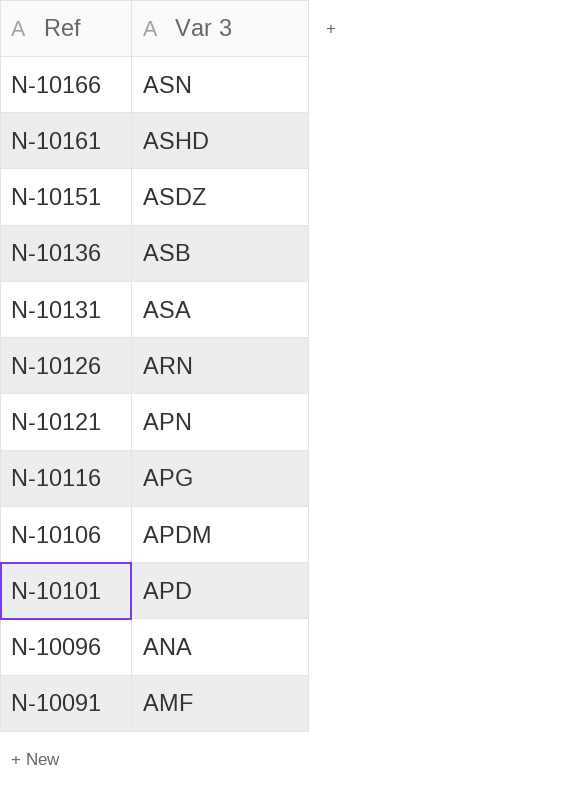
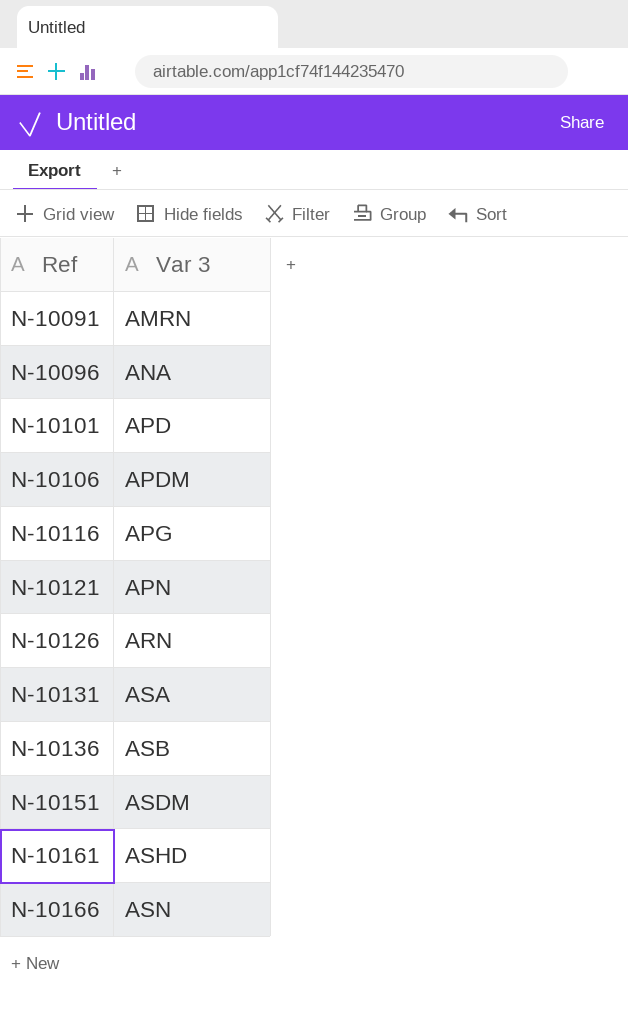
row order: Ref descending -> Ref ascending
N-10091 | Var 3: AMF -> AMRN
N-10151 | Var 3: ASDZ -> ASDM

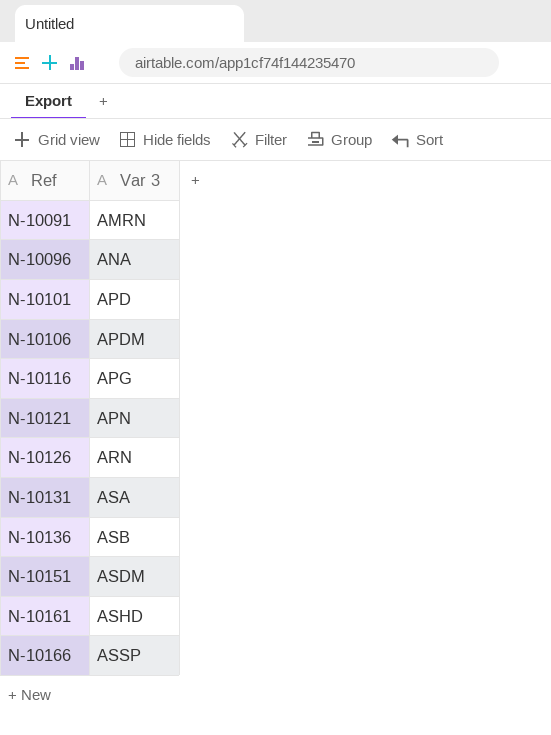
N-10166 | Var 3: ASN -> ASSP

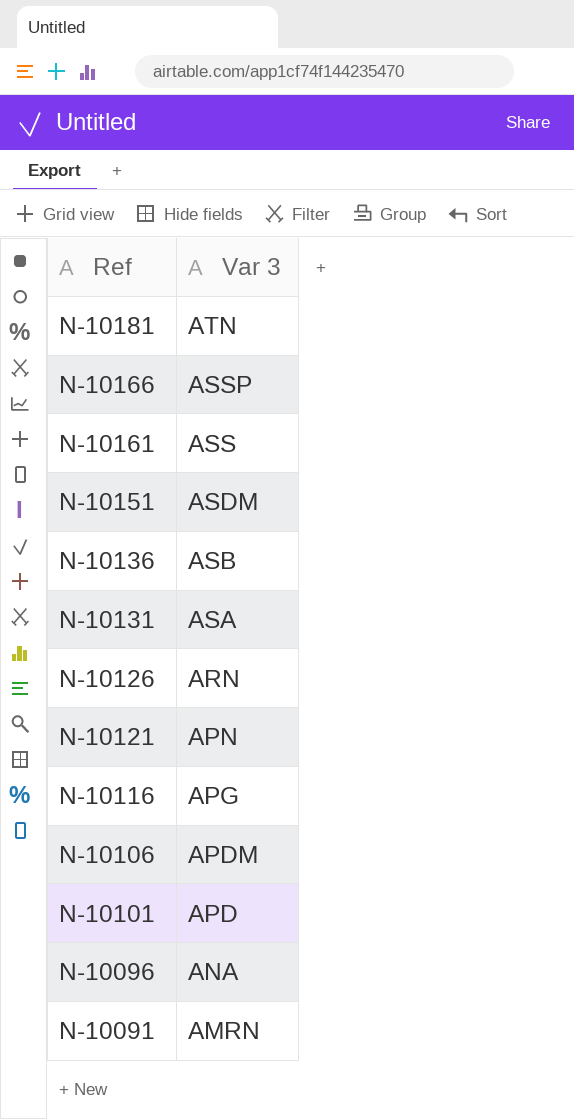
row order: Ref ascending -> Ref descending
row N-10181: none -> ATN
N-10161 | Var 3: ASHD -> ASS

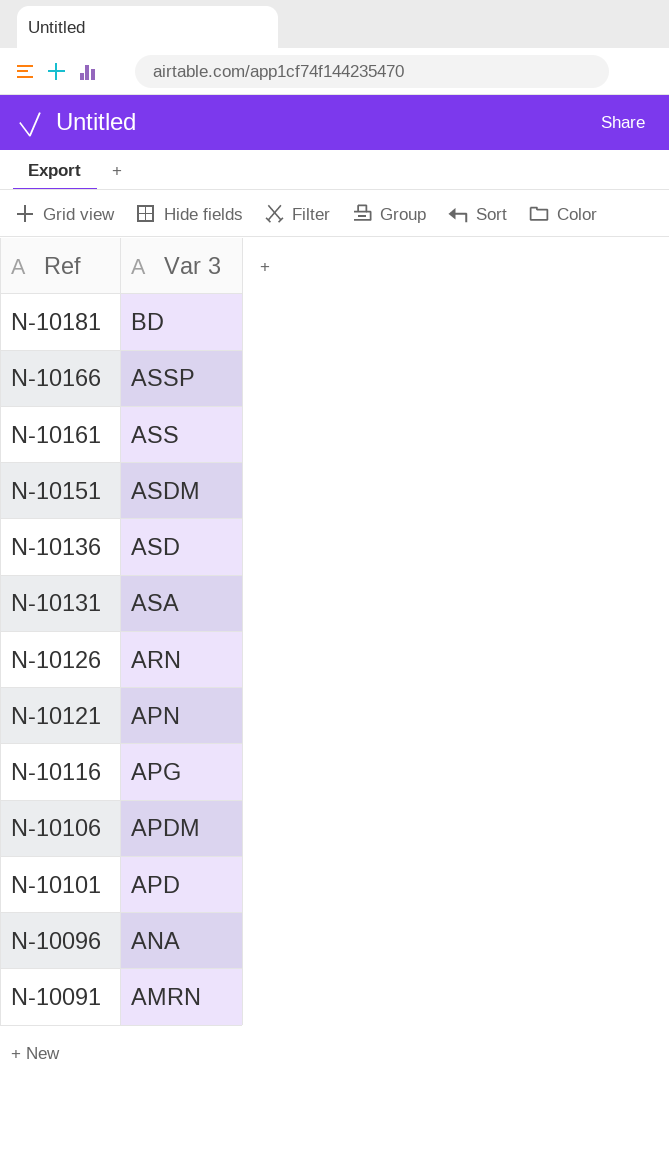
N-10181 | Var 3: ATN -> BD
N-10136 | Var 3: ASB -> ASD

